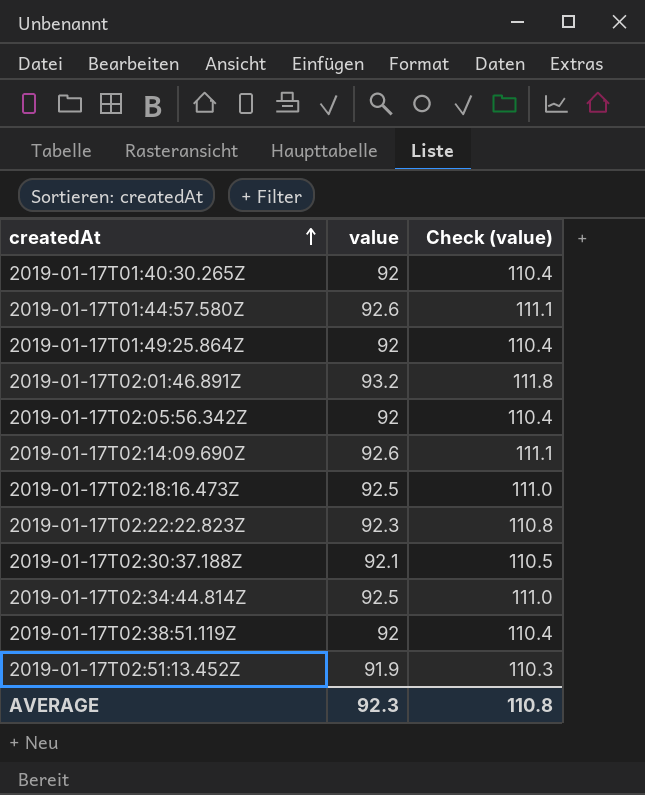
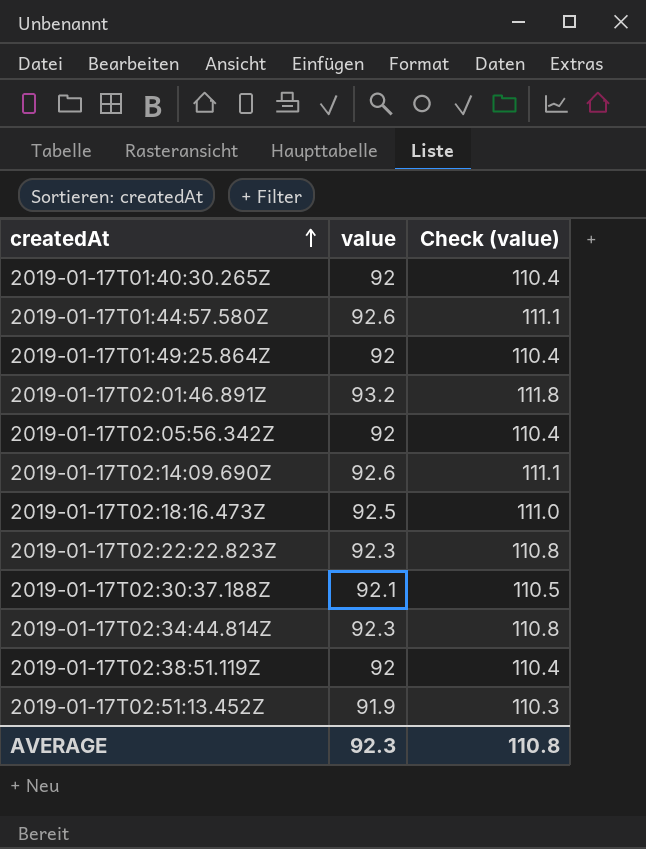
2019-01-17T02:34:44.814Z | value: 92.5 -> 92.3
2019-01-17T02:34:44.814Z | Check (value): 111.0 -> 110.8

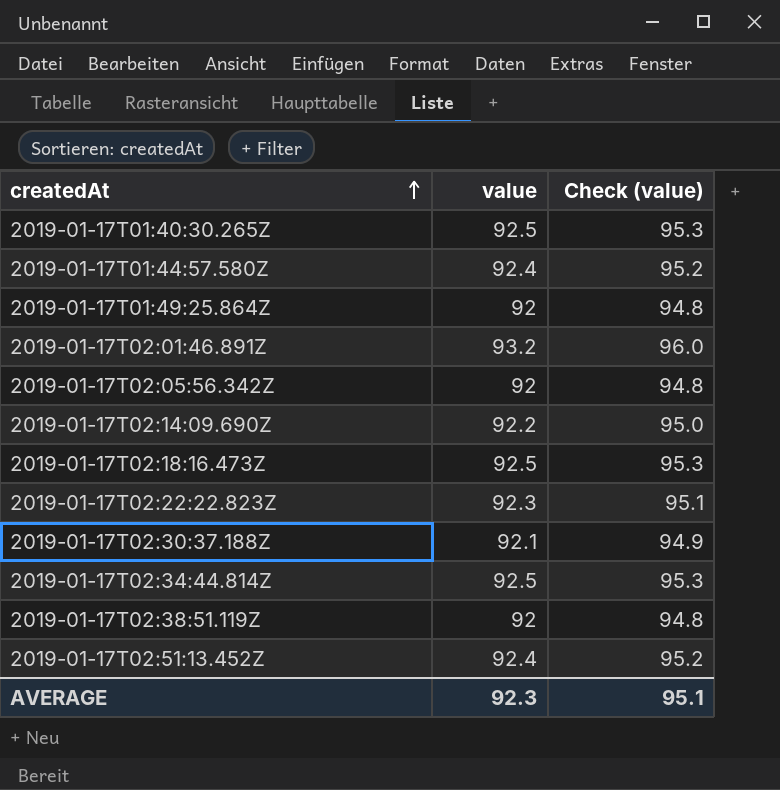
column Check (value) | formula: [value] * 1.2 -> [value] * 1.03
2019-01-17T01:40:30.265Z | value: 92 -> 92.5
2019-01-17T01:44:57.580Z | value: 92.6 -> 92.4
2019-01-17T02:14:09.690Z | value: 92.6 -> 92.2
2019-01-17T02:34:44.814Z | value: 92.3 -> 92.5
2019-01-17T02:51:13.452Z | value: 91.9 -> 92.4
AVERAGE | Check (value): 110.8 -> 95.1

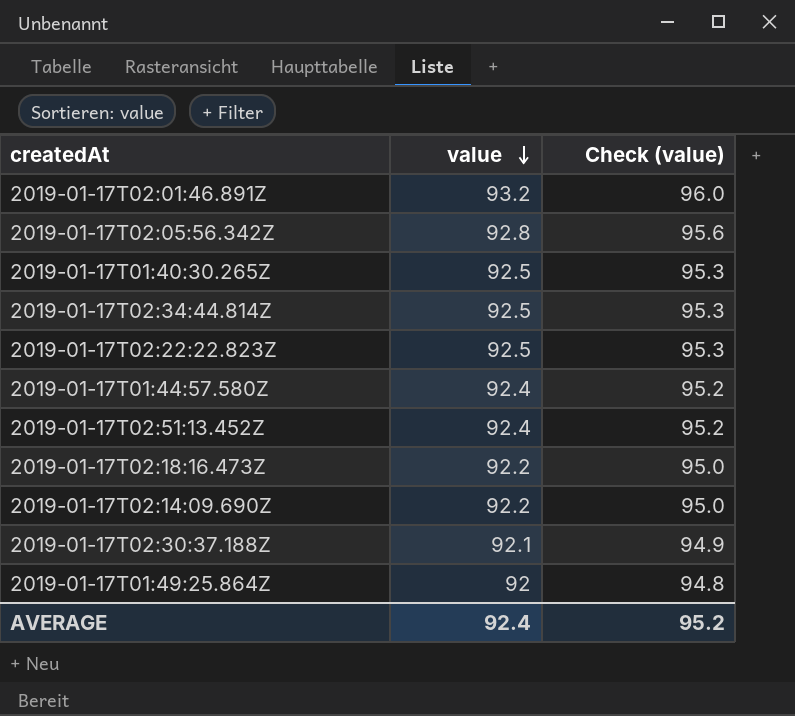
row order: createdAt ascending -> value descending
row 2019-01-17T02:38:51.119Z: 92 | 94.8 -> none
2019-01-17T02:05:56.342Z | value: 92 -> 92.8
2019-01-17T02:05:56.342Z | Check (value): 94.8 -> 95.6
2019-01-17T02:22:22.823Z | value: 92.3 -> 92.5
2019-01-17T02:22:22.823Z | Check (value): 95.1 -> 95.3
2019-01-17T02:18:16.473Z | value: 92.5 -> 92.2
2019-01-17T02:18:16.473Z | Check (value): 95.3 -> 95.0
AVERAGE | value: 92.3 -> 92.4
AVERAGE | Check (value): 95.1 -> 95.2

